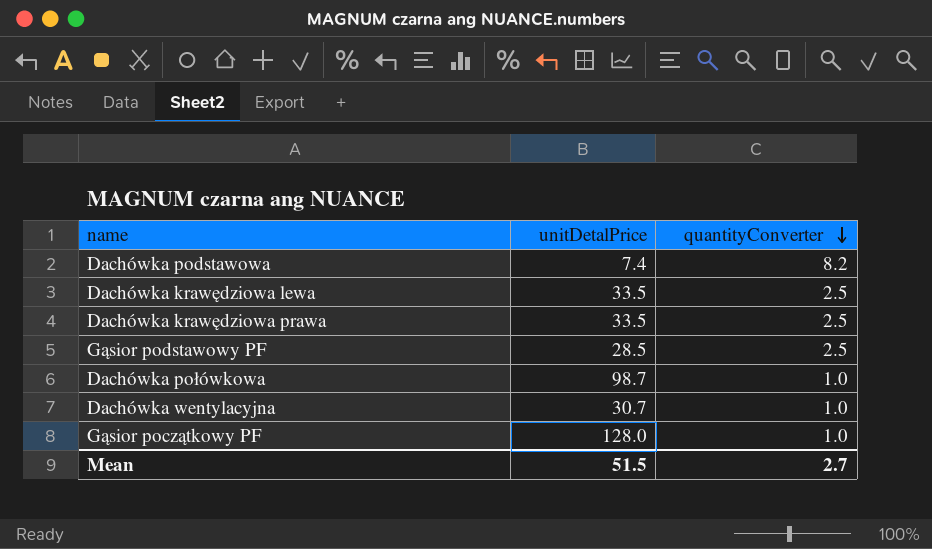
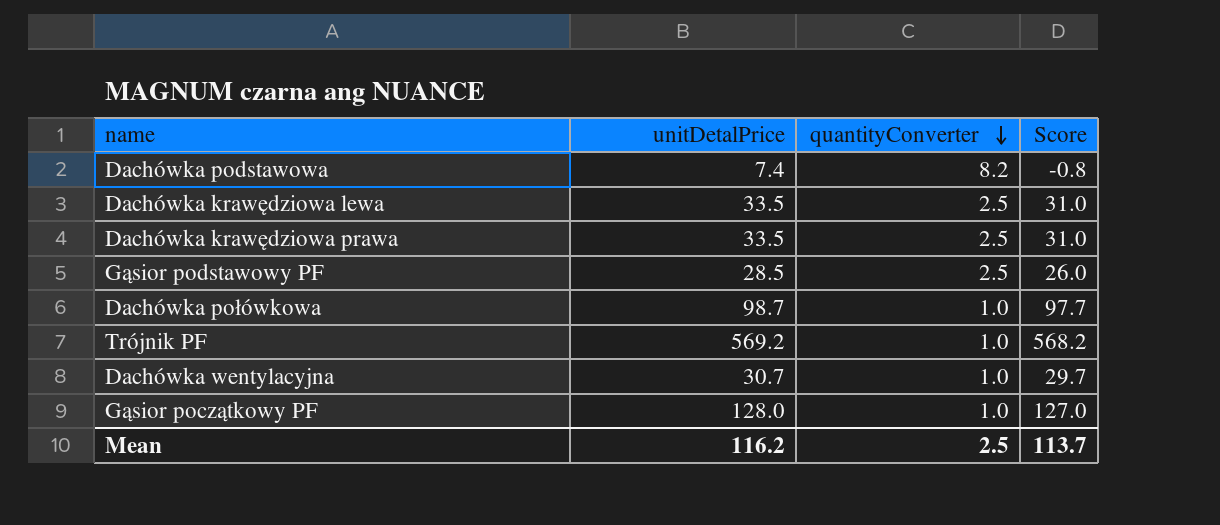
column Score | formula: none -> [unitDetalPrice] - [quantityConverter]
row Trójnik PF: none -> 569.2 | 1.0 | 568.2
Mean | unitDetalPrice: 51.5 -> 116.2
Mean | quantityConverter: 2.7 -> 2.5

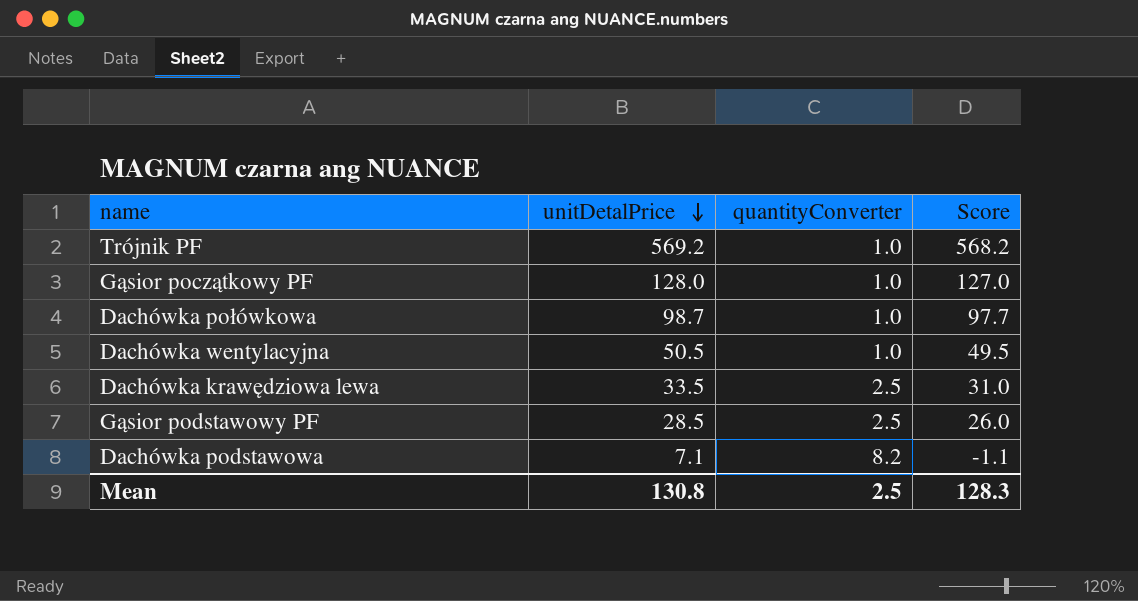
row order: quantityConverter descending -> unitDetalPrice descending
row Dachówka krawędziowa prawa: 33.5 | 2.5 | 31.0 -> none
Dachówka wentylacyjna | unitDetalPrice: 30.7 -> 50.5
Dachówka wentylacyjna | Score: 29.7 -> 49.5
Dachówka podstawowa | unitDetalPrice: 7.4 -> 7.1
Dachówka podstawowa | Score: -0.8 -> -1.1
Mean | unitDetalPrice: 116.2 -> 130.8
Mean | Score: 113.7 -> 128.3

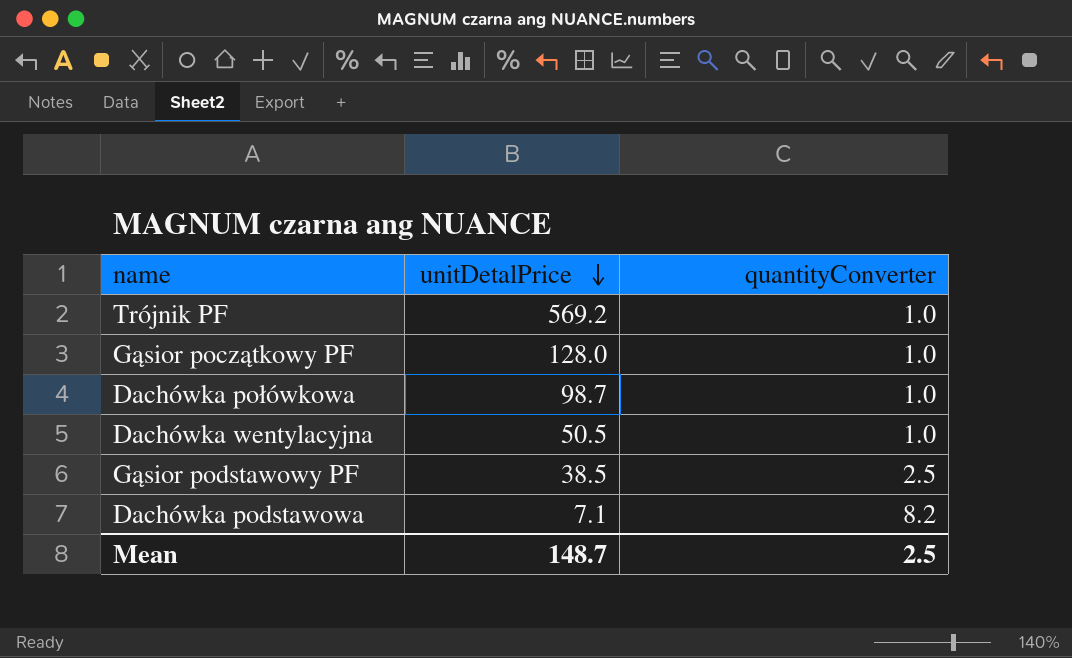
column Score | formula: [unitDetalPrice] - [quantityConverter] -> none
row Dachówka krawędziowa lewa: 33.5 | 2.5 | 31.0 -> none
Gąsior podstawowy PF | unitDetalPrice: 28.5 -> 38.5
Mean | unitDetalPrice: 130.8 -> 148.7

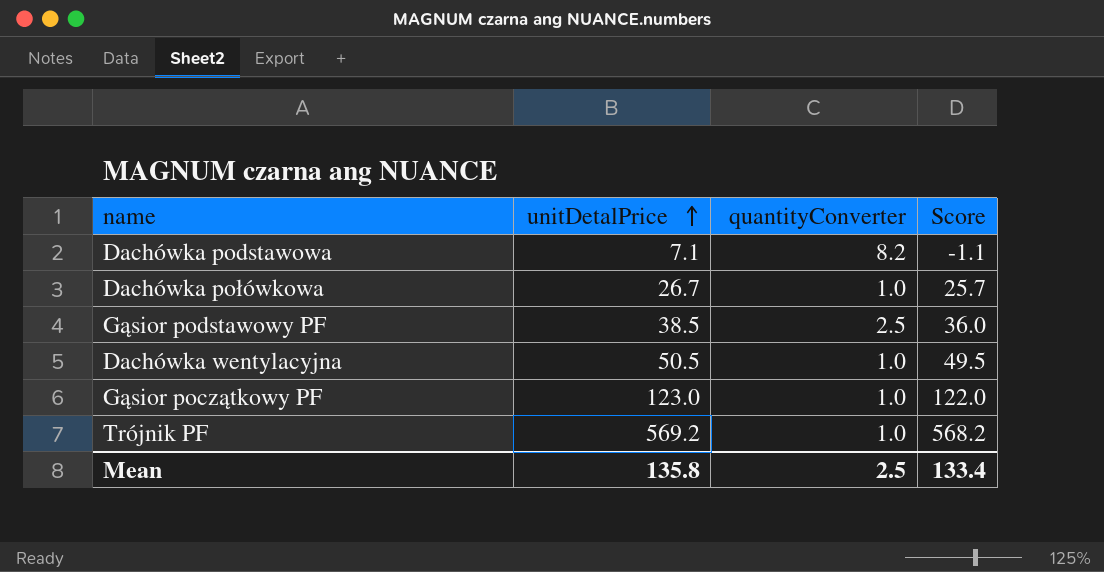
row order: unitDetalPrice descending -> unitDetalPrice ascending
column Score | formula: none -> [unitDetalPrice] - [quantityConverter]
Dachówka połówkowa | unitDetalPrice: 98.7 -> 26.7
Gąsior początkowy PF | unitDetalPrice: 128.0 -> 123.0
Mean | unitDetalPrice: 148.7 -> 135.8

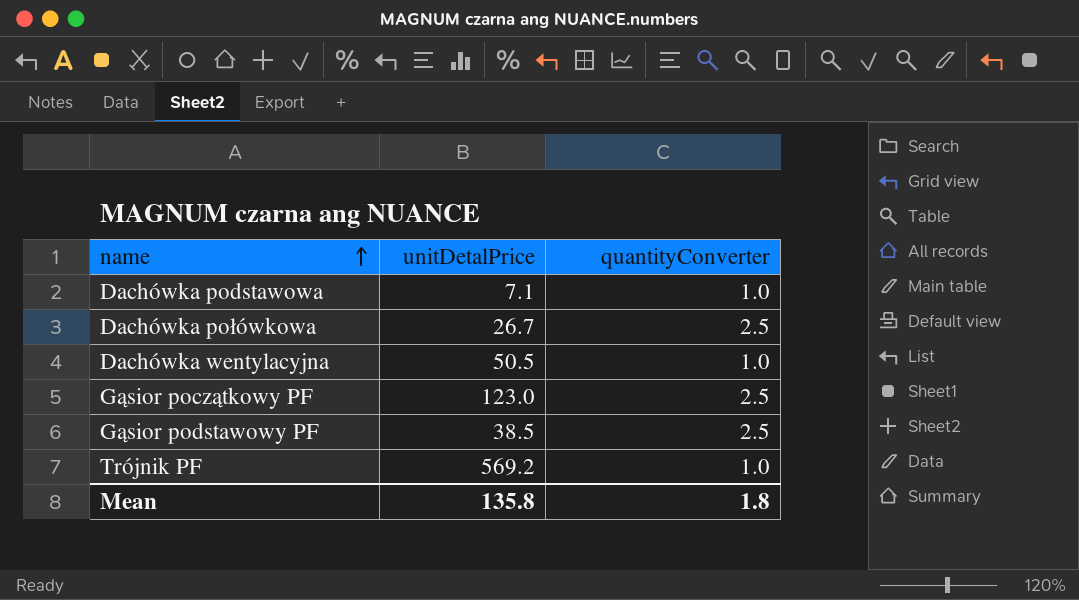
row order: unitDetalPrice ascending -> name ascending
column Score | formula: [unitDetalPrice] - [quantityConverter] -> none
Dachówka podstawowa | quantityConverter: 8.2 -> 1.0
Dachówka połówkowa | quantityConverter: 1.0 -> 2.5
Gąsior początkowy PF | quantityConverter: 1.0 -> 2.5
Mean | quantityConverter: 2.5 -> 1.8

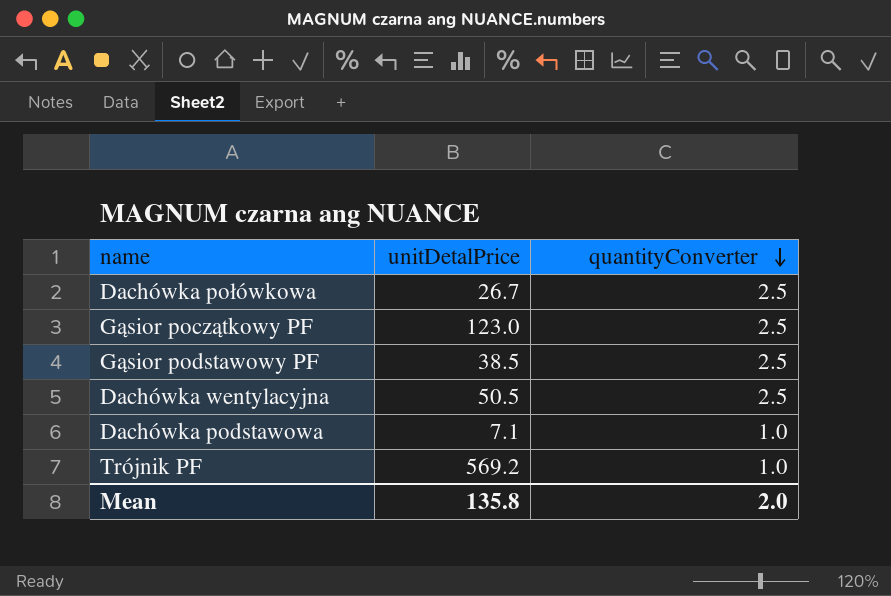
row order: name ascending -> quantityConverter descending
Dachówka wentylacyjna | quantityConverter: 1.0 -> 2.5
Mean | quantityConverter: 1.8 -> 2.0

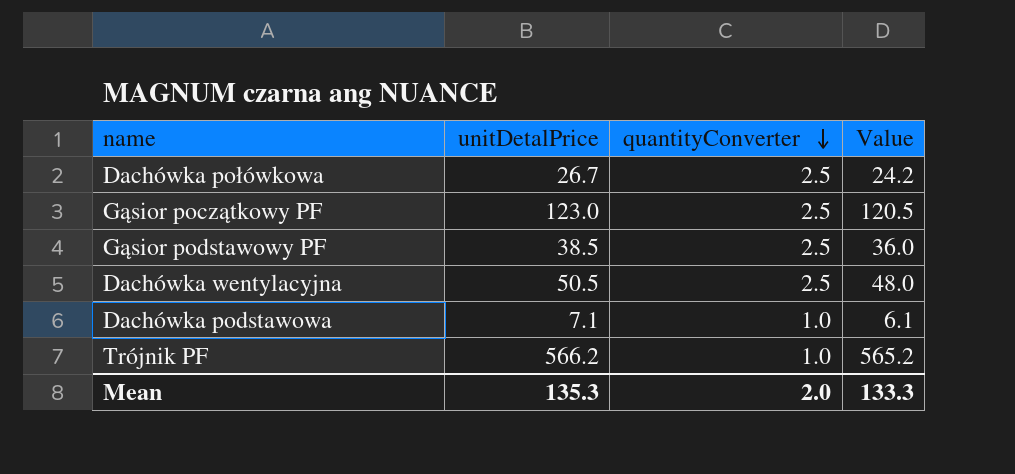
column Value | formula: none -> [unitDetalPrice] - [quantityConverter]
Trójnik PF | unitDetalPrice: 569.2 -> 566.2
Mean | unitDetalPrice: 135.8 -> 135.3

